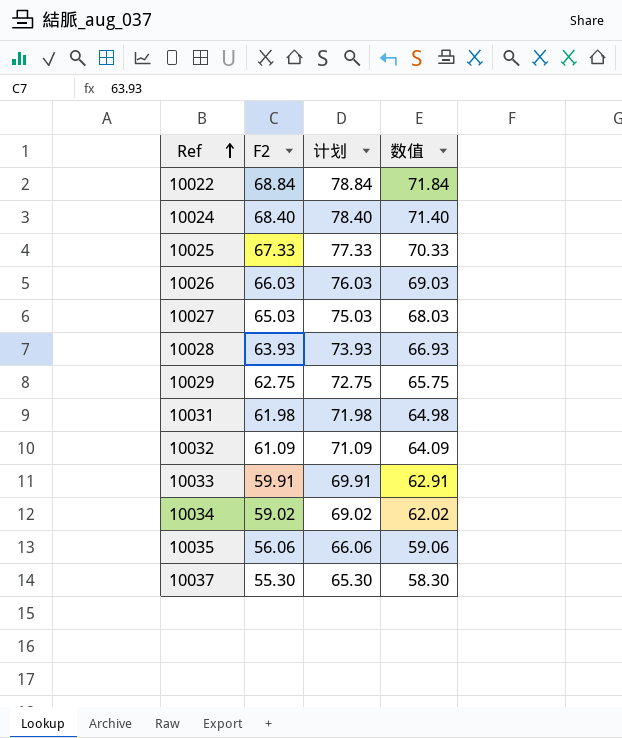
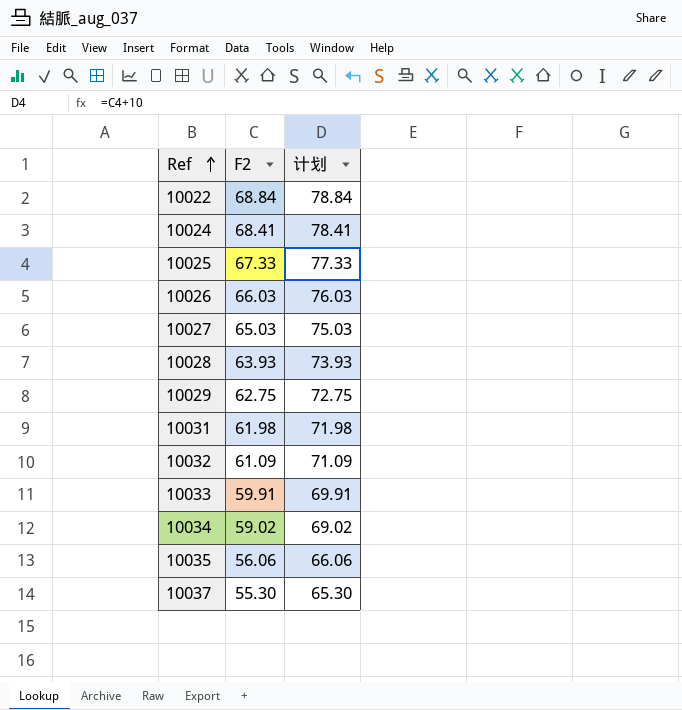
column 数值 | formula: [F2] + 3 -> none
10024 | F2: 68.40 -> 68.41
10024 | 计划: 78.40 -> 78.41

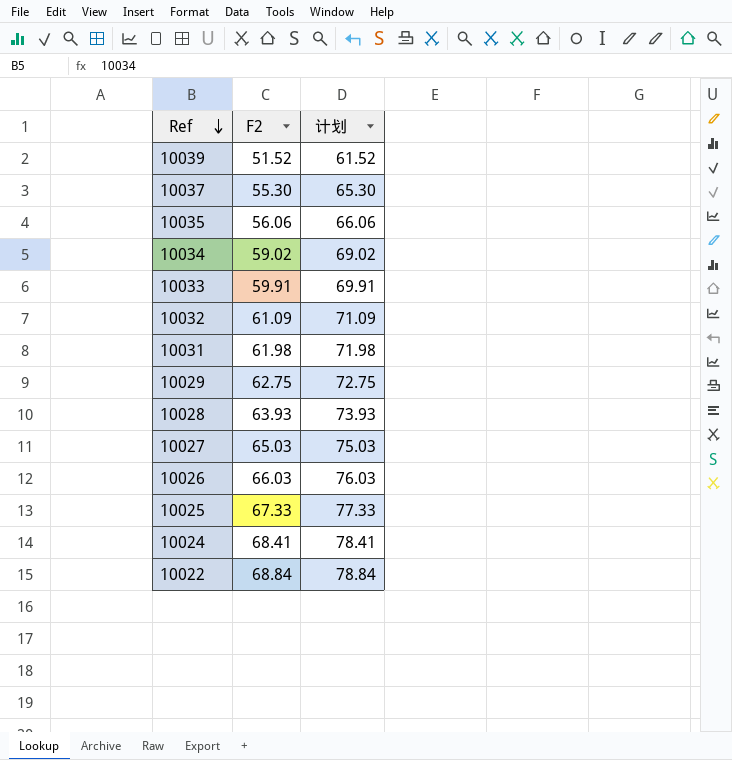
row order: Ref ascending -> Ref descending
row 10039: none -> 51.52 | 61.52

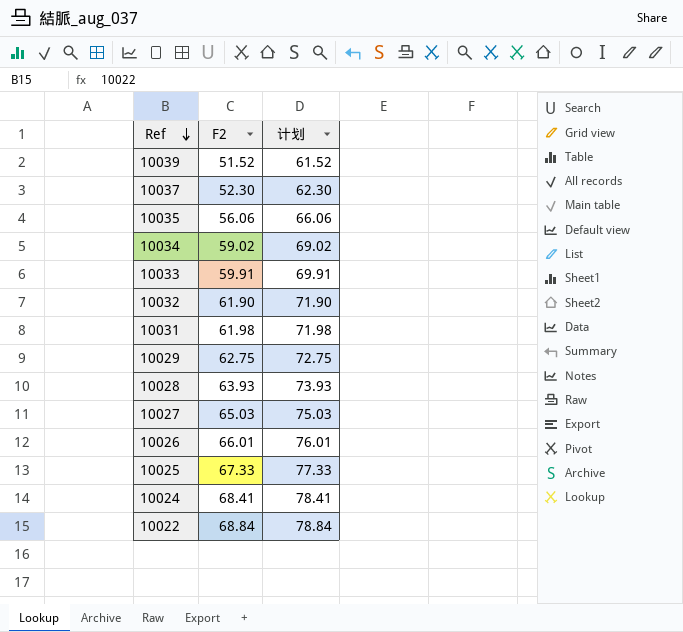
10037 | F2: 55.30 -> 52.30
10037 | 计划: 65.30 -> 62.30
10032 | F2: 61.09 -> 61.90
10032 | 计划: 71.09 -> 71.90
10026 | F2: 66.03 -> 66.01
10026 | 计划: 76.03 -> 76.01

